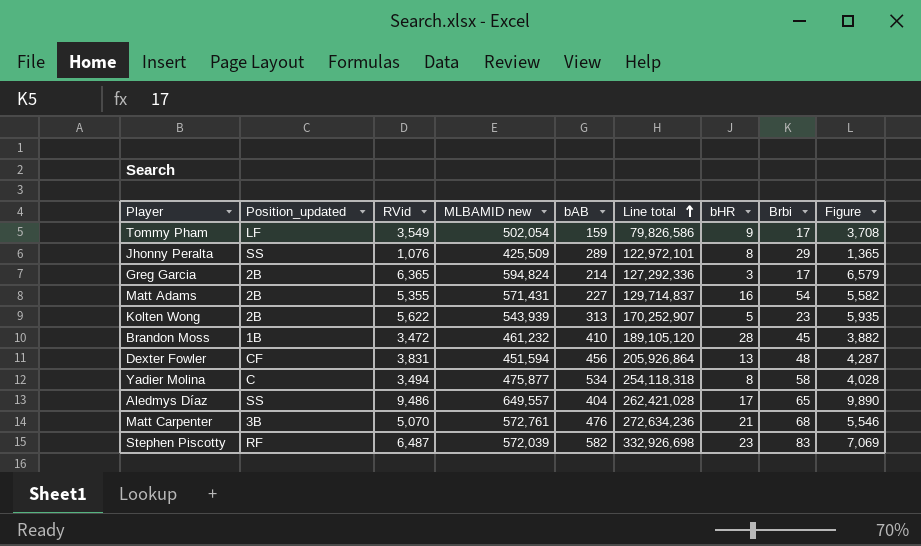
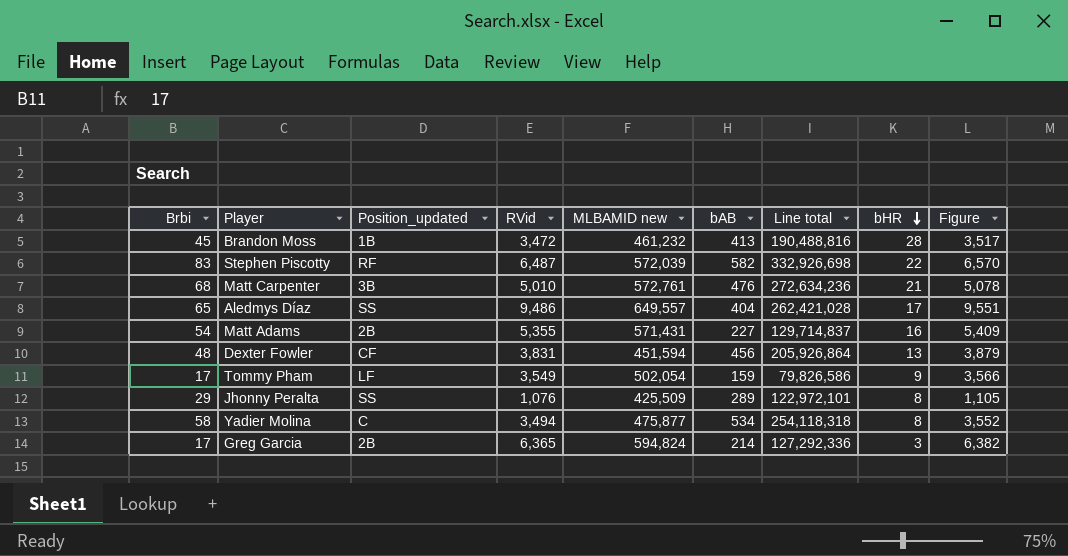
row order: Line total ascending -> bHR descending
column Brbi | position: 8 -> 1
column Figure | formula: [RVid] + [bAB] -> [Brbi] + [RVid]
row Kolten Wong: 2B | 5,622 | 543,939 | 313 | 170,252,907 | 5 | 23 | 5,935 -> none
Brandon Moss | bAB: 410 -> 413
Brandon Moss | Line total: 189,105,120 -> 190,488,816
Stephen Piscotty | bHR: 23 -> 22
Matt Carpenter | RVid: 5,070 -> 5,010

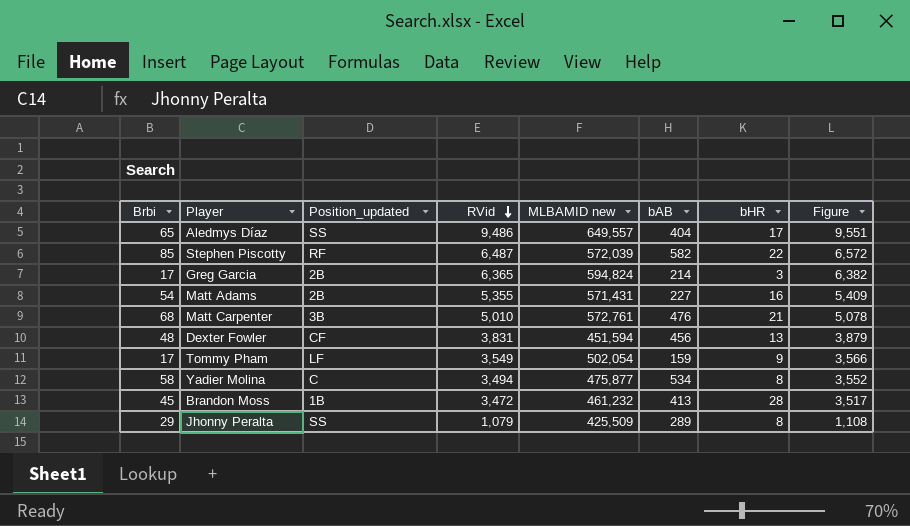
row order: bHR descending -> RVid descending
column Line total | formula: [MLBAMID new] * [bAB] -> none
Stephen Piscotty | Brbi: 83 -> 85
Stephen Piscotty | Figure: 6,570 -> 6,572
Jhonny Peralta | RVid: 1,076 -> 1,079
Jhonny Peralta | Figure: 1,105 -> 1,108

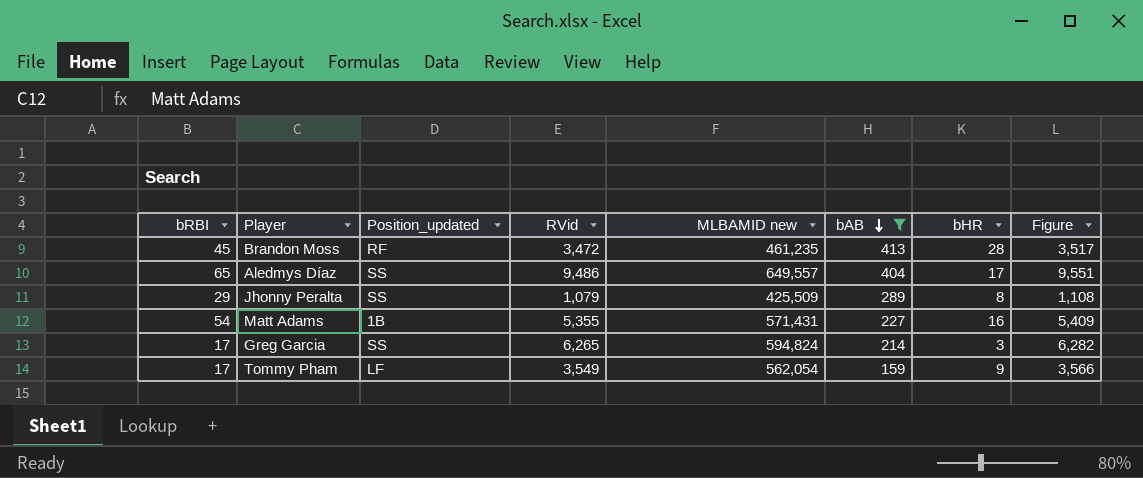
filter: none -> bAB <= 413
row order: RVid descending -> bAB descending
column name: Brbi -> bRBI
Brandon Moss | Position_updated: 1B -> RF
Brandon Moss | MLBAMID new: 461,232 -> 461,235
Matt Adams | Position_updated: 2B -> 1B
Greg Garcia | Position_updated: 2B -> SS
Greg Garcia | RVid: 6,365 -> 6,265
Greg Garcia | Figure: 6,382 -> 6,282
Tommy Pham | MLBAMID new: 502,054 -> 562,054

